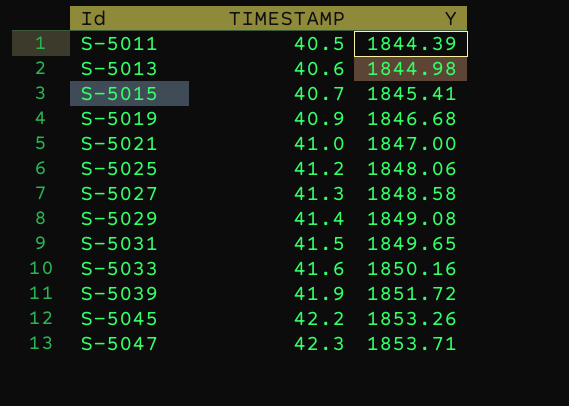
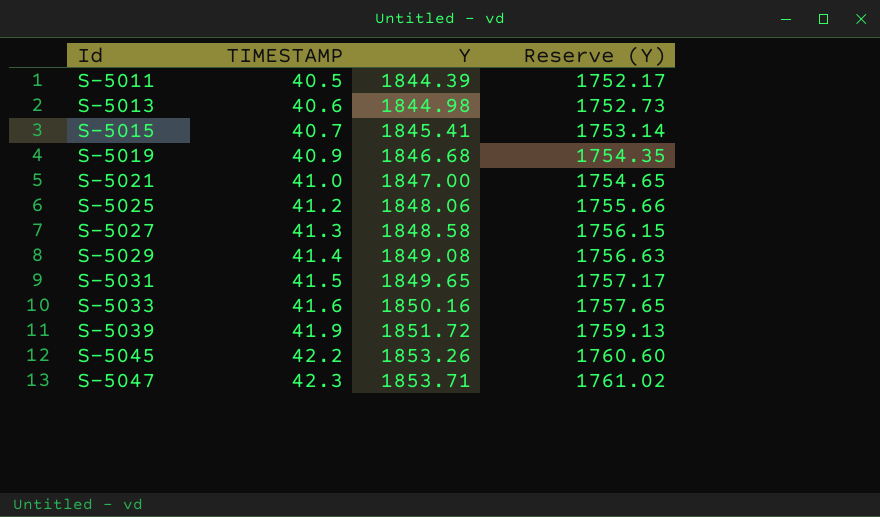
column Reserve (Y) | formula: none -> [Y] * 0.95

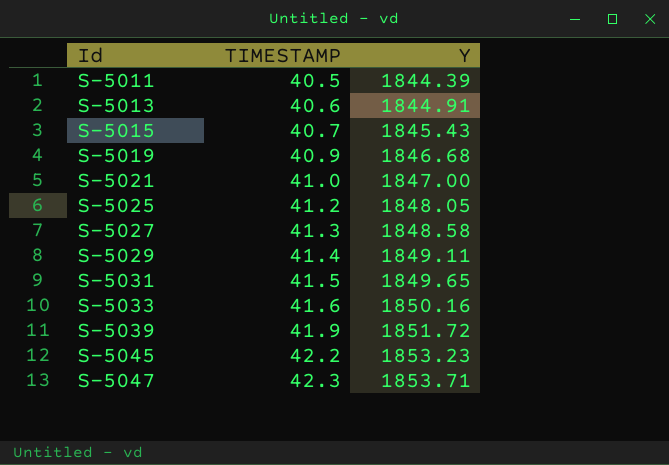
column Reserve (Y) | formula: [Y] * 0.95 -> none
S-5013 | Y: 1844.98 -> 1844.91
S-5015 | Y: 1845.41 -> 1845.43
S-5025 | Y: 1848.06 -> 1848.05
S-5029 | Y: 1849.08 -> 1849.11
S-5045 | Y: 1853.26 -> 1853.23

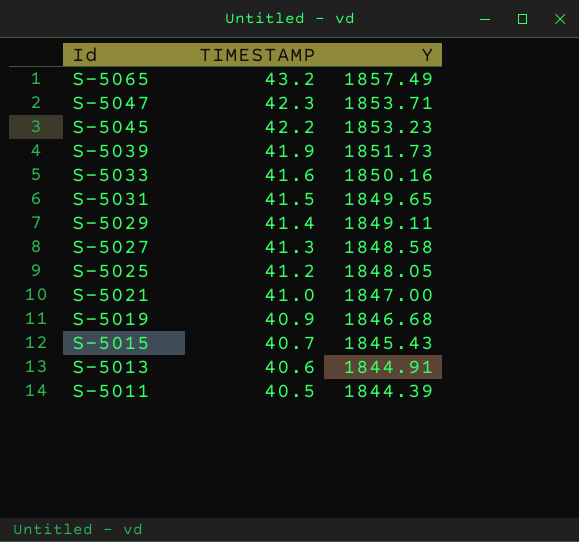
row order: Id ascending -> Id descending
row S-5065: none -> 43.2 | 1857.49
S-5039 | Y: 1851.72 -> 1851.73

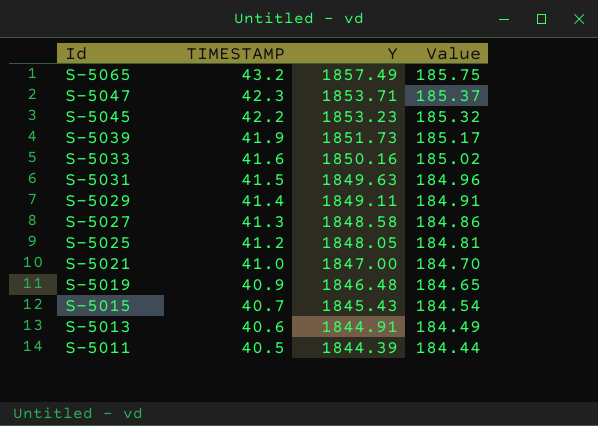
column Value | formula: none -> [Y] * 0.1
S-5031 | Y: 1849.65 -> 1849.63
S-5019 | Y: 1846.68 -> 1846.48

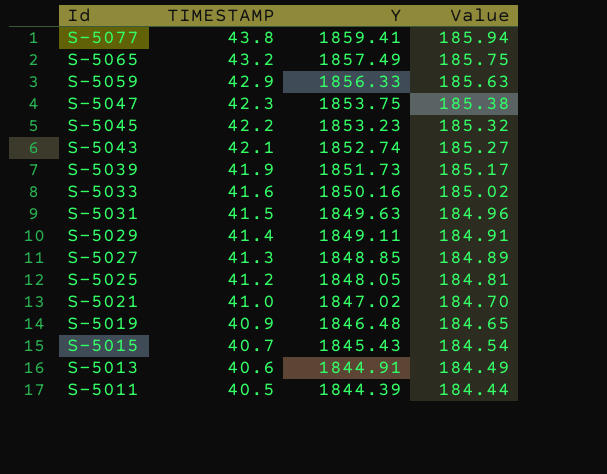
row S-5077: none -> 43.8 | 1859.41 | 185.94
row S-5059: none -> 42.9 | 1856.33 | 185.63
S-5047 | Y: 1853.71 -> 1853.75
S-5047 | Value: 185.37 -> 185.38
row S-5043: none -> 42.1 | 1852.74 | 185.27
S-5027 | Y: 1848.58 -> 1848.85
S-5027 | Value: 184.86 -> 184.89
S-5021 | Y: 1847.00 -> 1847.02

